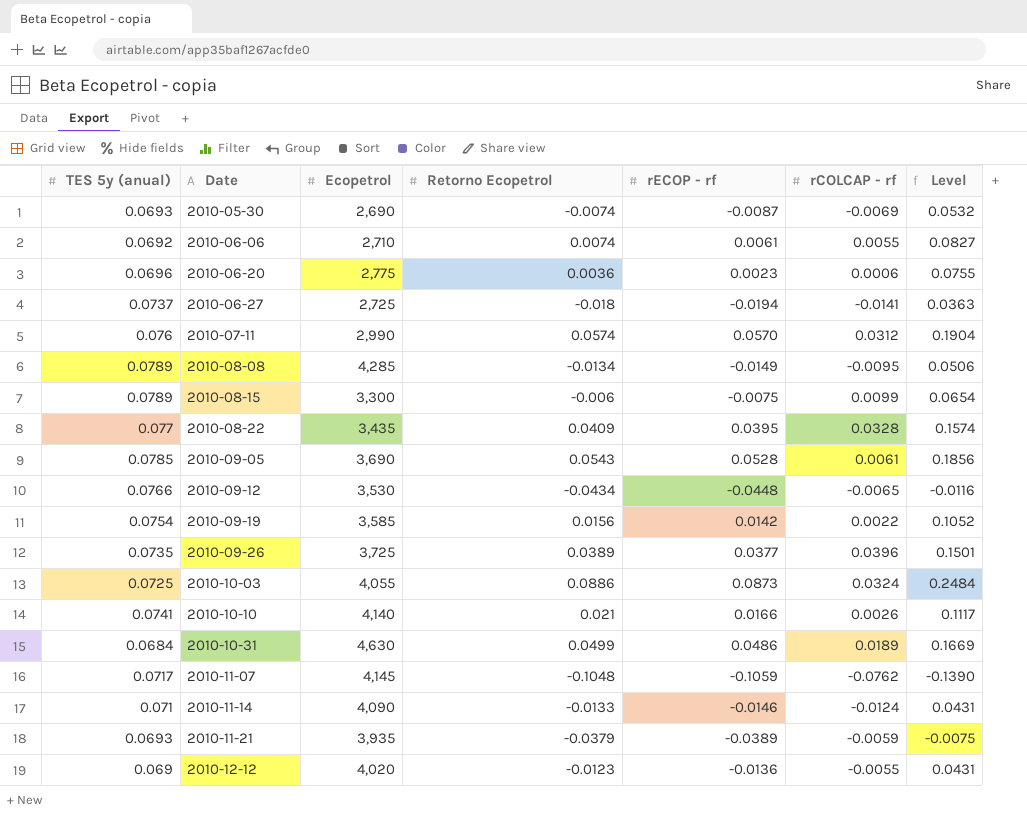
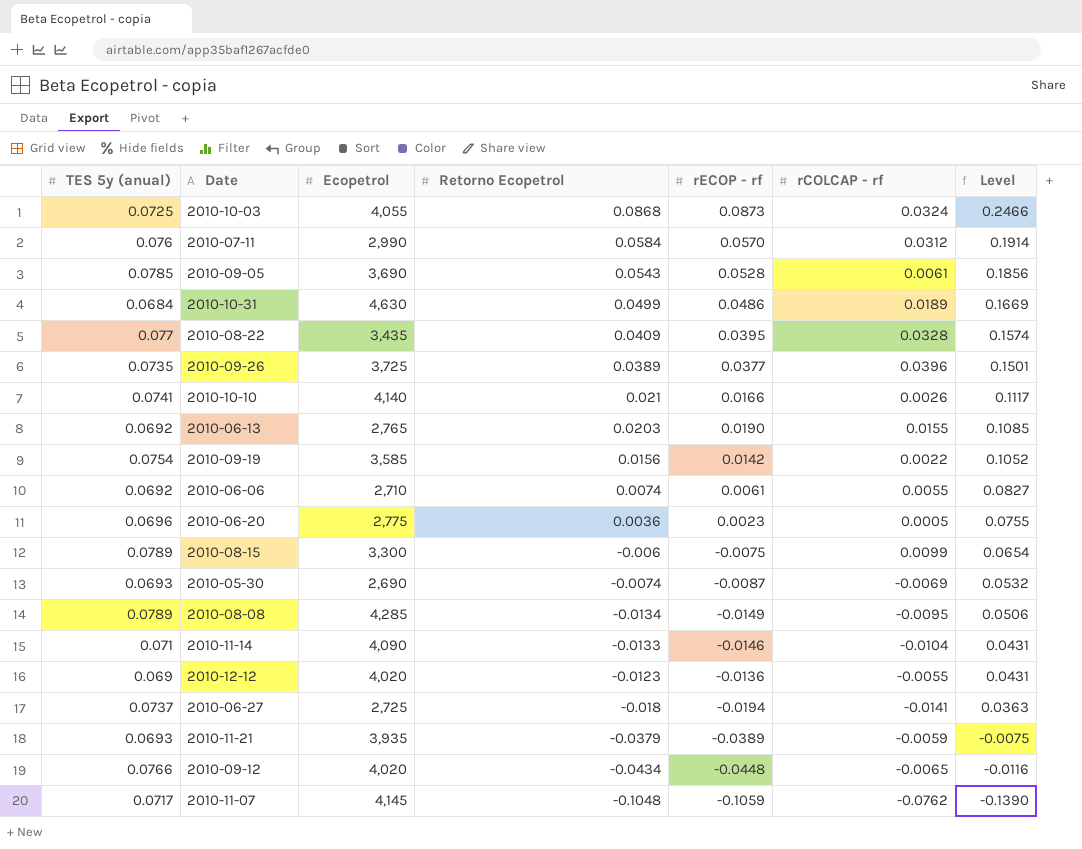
row order: Date ascending -> Level descending
2010-10-03 | Retorno Ecopetrol: 0.0886 -> 0.0868
2010-10-03 | Level: 0.2484 -> 0.2466
2010-07-11 | Retorno Ecopetrol: 0.0574 -> 0.0584
2010-07-11 | Level: 0.1904 -> 0.1914
row 2010-06-13: none -> 0.0692 | 2,765 | 0.0203 | 0.0190 | 0.0155 | 0.1085
2010-06-20 | rCOLCAP - rf: 0.0006 -> 0.0005
2010-11-14 | rCOLCAP - rf: -0.0124 -> -0.0104
2010-09-12 | Ecopetrol: 3,530 -> 4,020

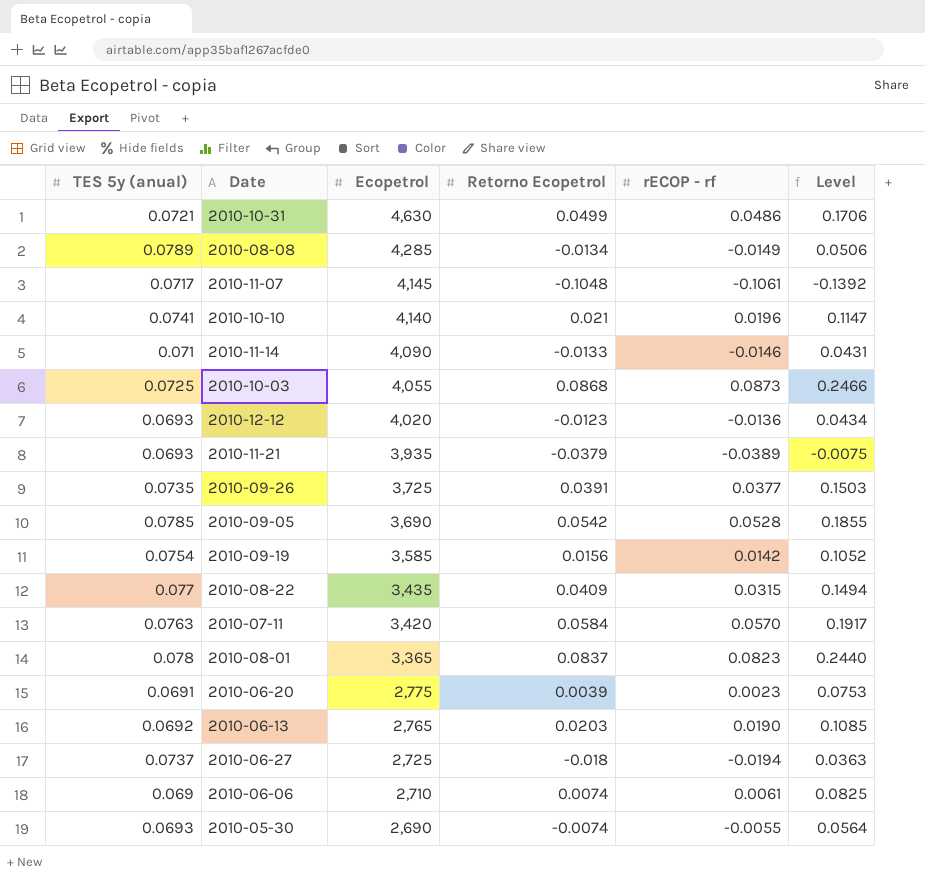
row order: Level descending -> Ecopetrol descending
column rCOLCAP - rf | position: 6 -> none
row 2010-08-15: 0.0789 | 3,300 | -0.006 | -0.0075 | 0.0099 | 0.0654 -> none
row 2010-09-12: 0.0766 | 4,020 | -0.0434 | -0.0448 | -0.0065 | -0.0116 -> none
2010-10-31 | TES 5y (anual): 0.0684 -> 0.0721
2010-10-31 | Level: 0.1669 -> 0.1706
2010-11-07 | rECOP - rf: -0.1059 -> -0.1061
2010-11-07 | Level: -0.1390 -> -0.1392
2010-10-10 | rECOP - rf: 0.0166 -> 0.0196
2010-10-10 | Level: 0.1117 -> 0.1147
2010-12-12 | TES 5y (anual): 0.069 -> 0.0693
2010-12-12 | Level: 0.0431 -> 0.0434
2010-09-26 | Retorno Ecopetrol: 0.0389 -> 0.0391
2010-09-26 | Level: 0.1501 -> 0.1503
2010-09-05 | Retorno Ecopetrol: 0.0543 -> 0.0542
2010-09-05 | Level: 0.1856 -> 0.1855
2010-08-22 | rECOP - rf: 0.0395 -> 0.0315
2010-08-22 | Level: 0.1574 -> 0.1494
2010-07-11 | TES 5y (anual): 0.076 -> 0.0763
2010-07-11 | Ecopetrol: 2,990 -> 3,420
2010-07-11 | Level: 0.1914 -> 0.1917
row 2010-08-01: none -> 0.078 | 3,365 | 0.0837 | 0.0823 | 0.2440
2010-06-20 | TES 5y (anual): 0.0696 -> 0.0691
2010-06-20 | Retorno Ecopetrol: 0.0036 -> 0.0039
2010-06-20 | Level: 0.0755 -> 0.0753
2010-06-06 | TES 5y (anual): 0.0692 -> 0.069
2010-06-06 | Level: 0.0827 -> 0.0825
2010-05-30 | rECOP - rf: -0.0087 -> -0.0055
2010-05-30 | Level: 0.0532 -> 0.0564

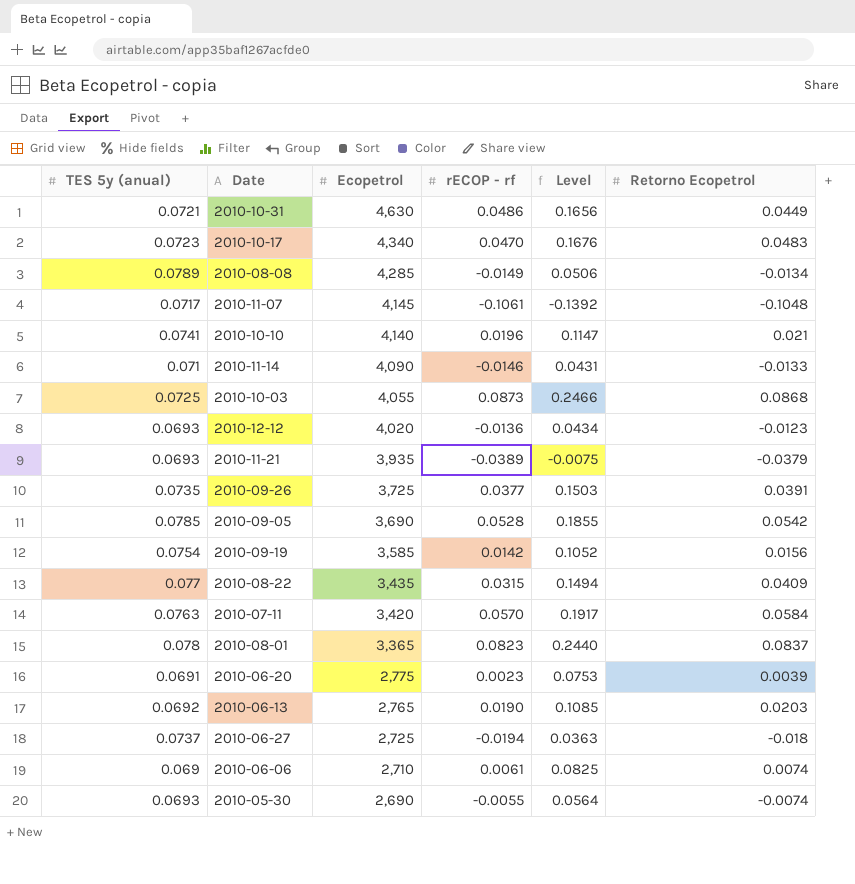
column Retorno Ecopetrol | position: 4 -> 6
2010-10-31 | Level: 0.1706 -> 0.1656
2010-10-31 | Retorno Ecopetrol: 0.0499 -> 0.0449
row 2010-10-17: none -> 0.0723 | 4,340 | 0.0470 | 0.1676 | 0.0483

